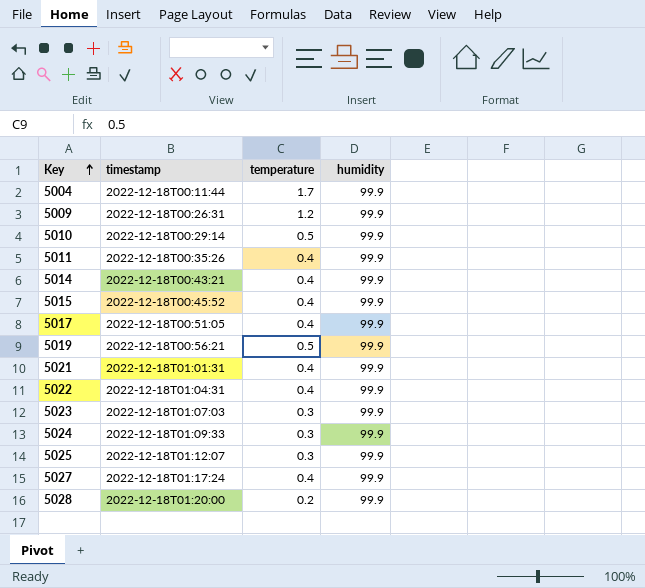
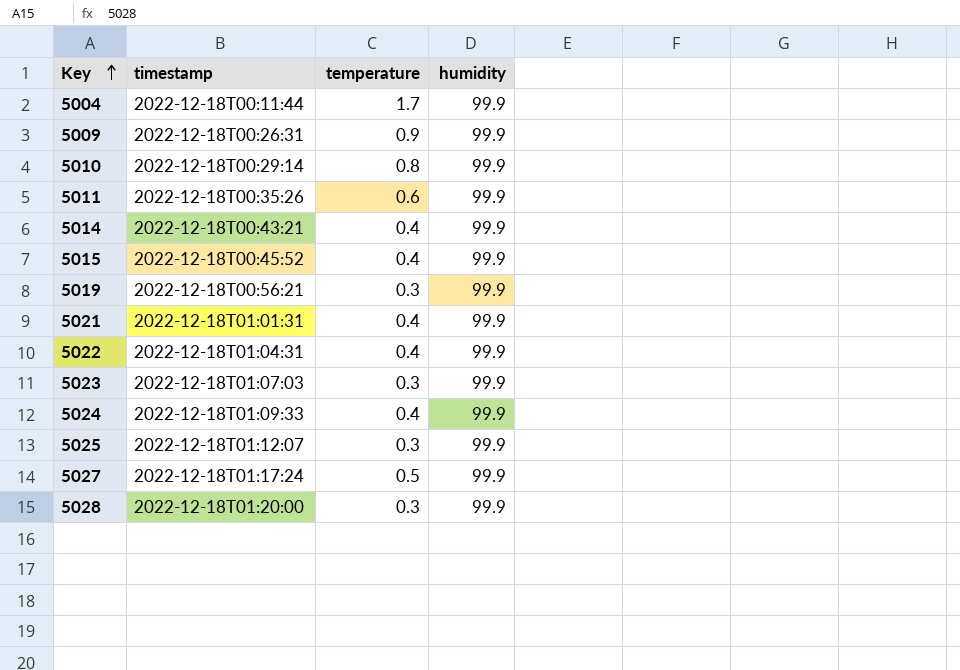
row 5017: 2022-12-18T00:51:05 | 0.4 | 99.9 -> none
5009 | temperature: 1.2 -> 0.9
5010 | temperature: 0.5 -> 0.8
5011 | temperature: 0.4 -> 0.6
5019 | temperature: 0.5 -> 0.3
5024 | temperature: 0.3 -> 0.4
5027 | temperature: 0.4 -> 0.5
5028 | temperature: 0.2 -> 0.3

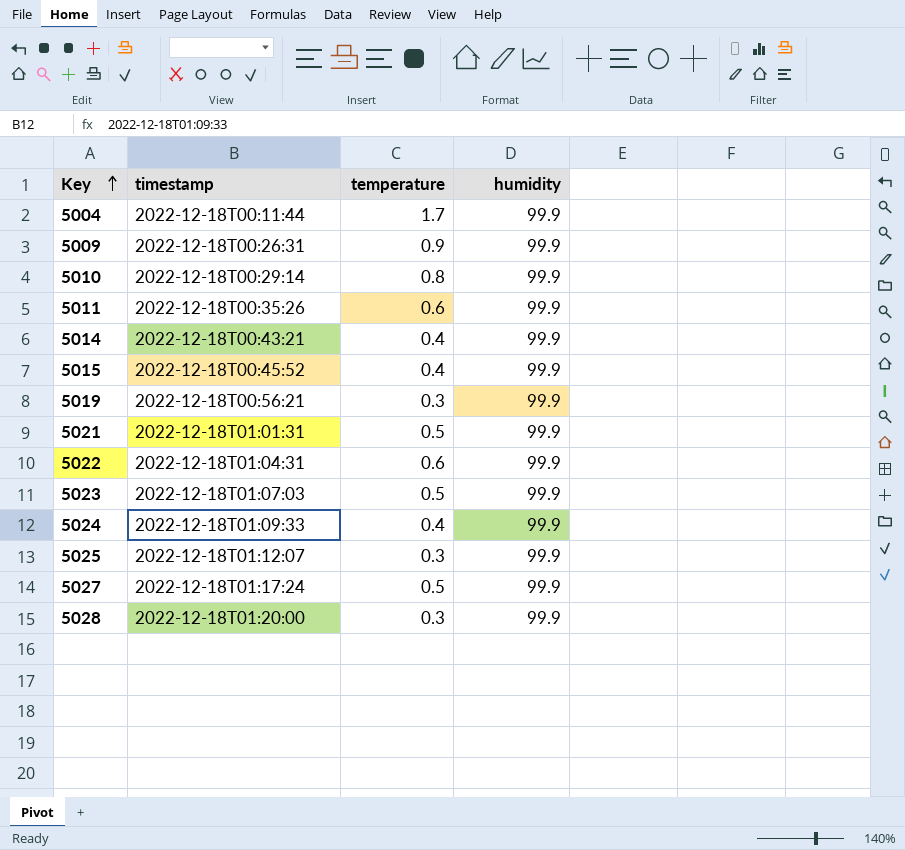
5021 | temperature: 0.4 -> 0.5
5022 | temperature: 0.4 -> 0.6
5023 | temperature: 0.3 -> 0.5

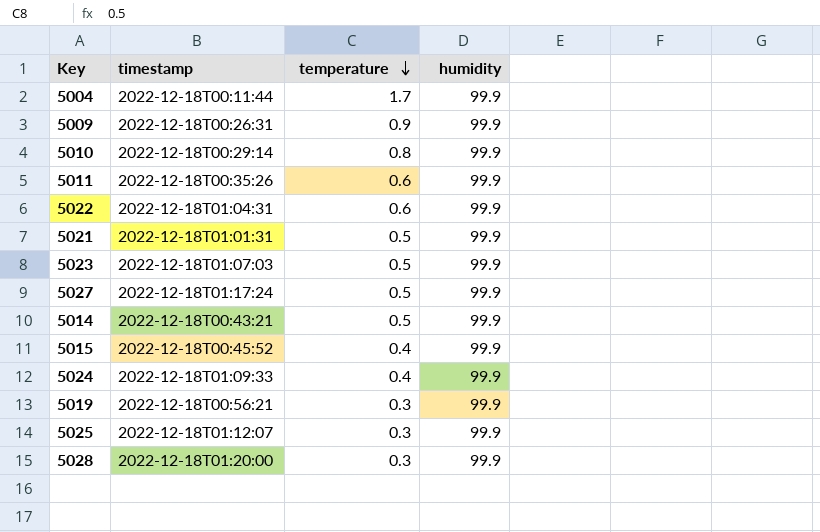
row order: Key ascending -> temperature descending
5014 | temperature: 0.4 -> 0.5

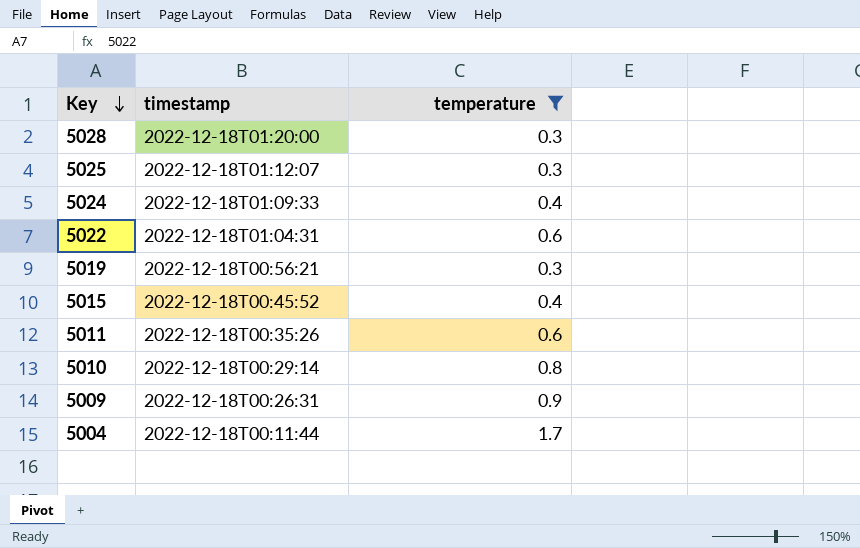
filter: none -> temperature != 0.5
row order: temperature descending -> Key descending
column humidity | position: 4 -> none

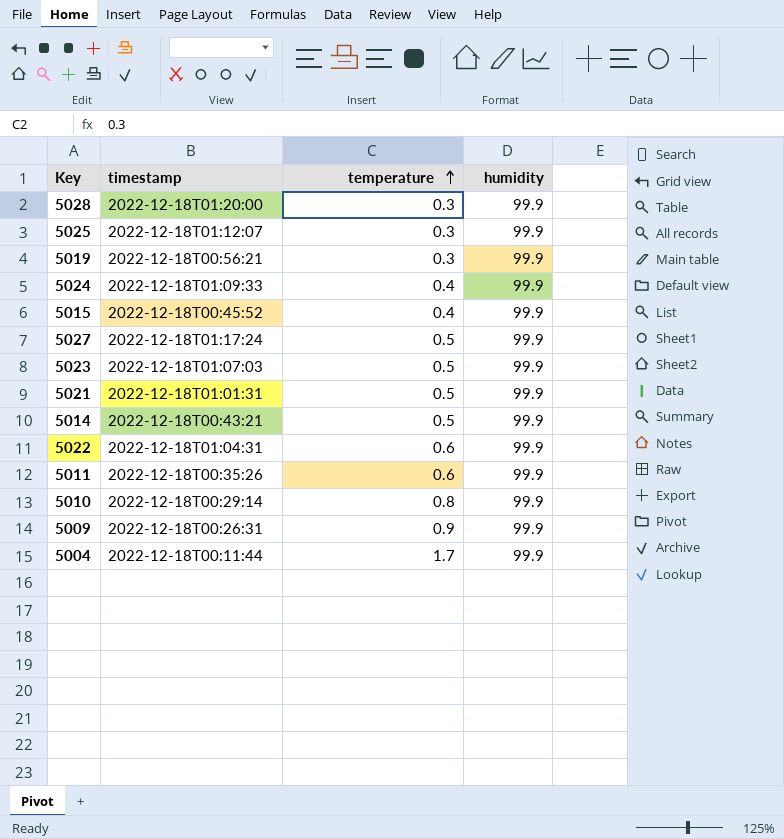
filter: temperature != 0.5 -> none
row order: Key descending -> temperature ascending
column humidity | position: none -> 4

